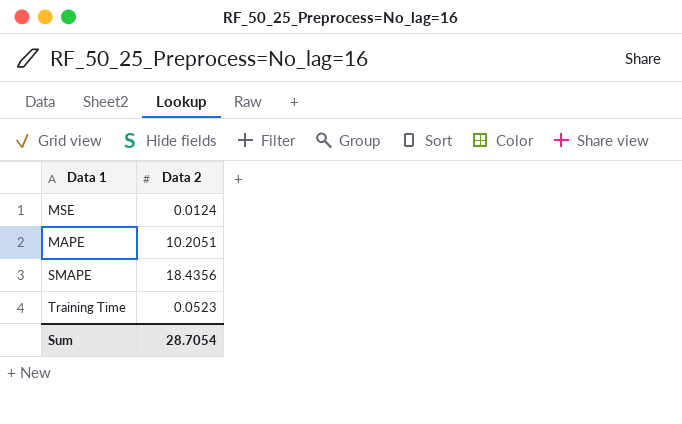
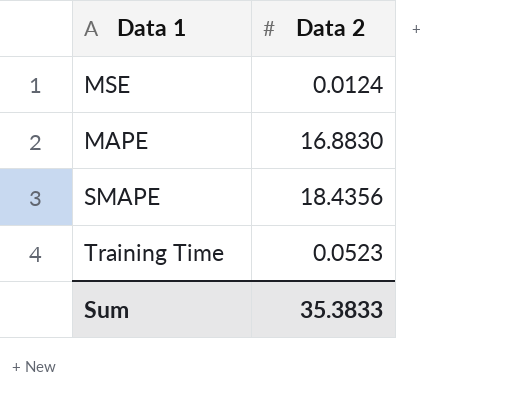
MAPE | Data 2: 10.2051 -> 16.8830
Sum | Data 2: 28.7054 -> 35.3833

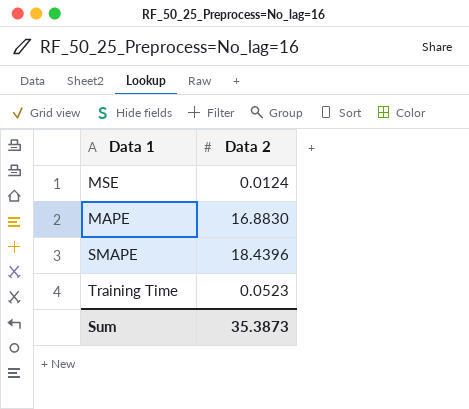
SMAPE | Data 2: 18.4356 -> 18.4396
Sum | Data 2: 35.3833 -> 35.3873

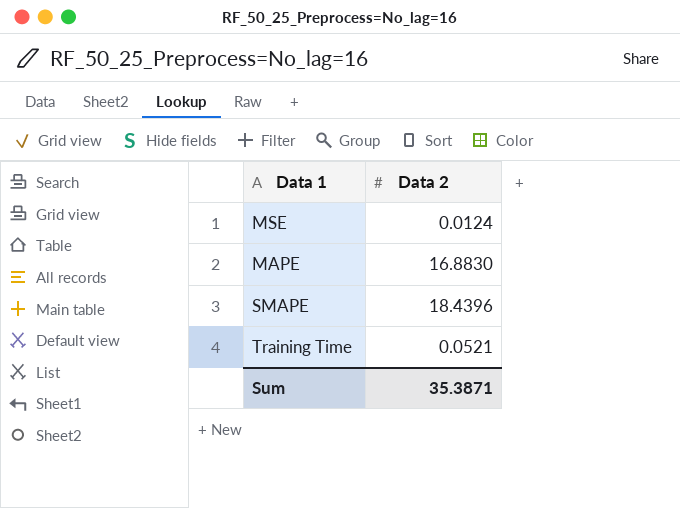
Training Time | Data 2: 0.0523 -> 0.0521
Sum | Data 2: 35.3873 -> 35.3871

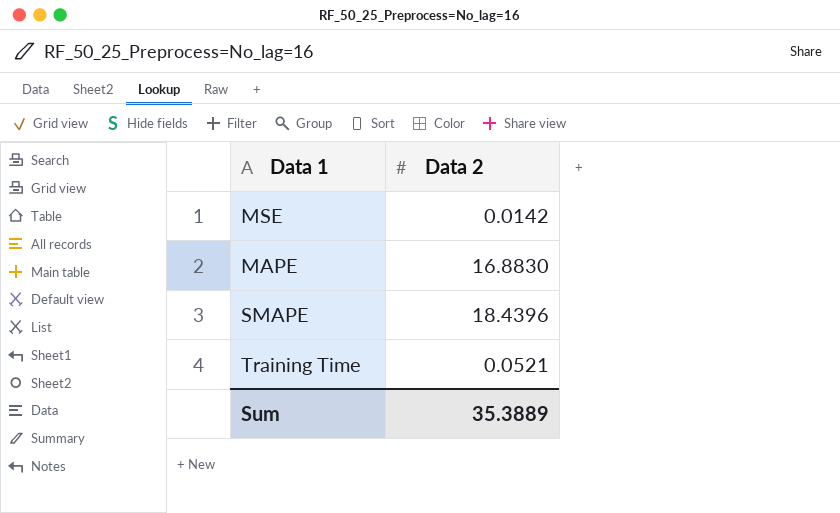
MSE | Data 2: 0.0124 -> 0.0142
Sum | Data 2: 35.3871 -> 35.3889

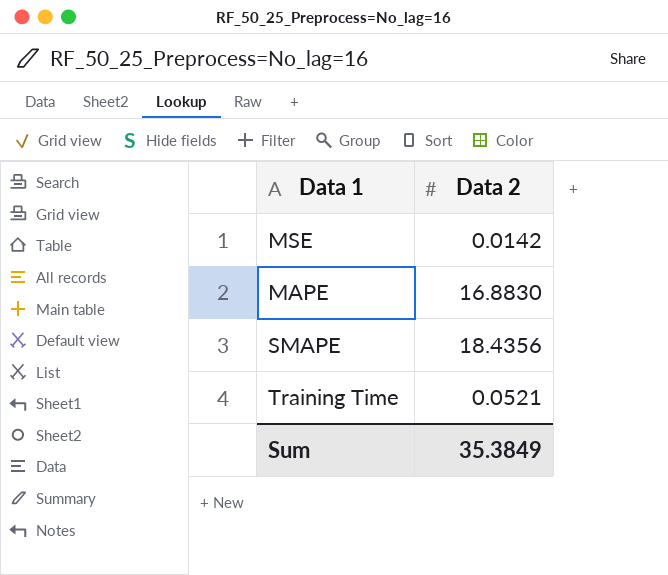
SMAPE | Data 2: 18.4396 -> 18.4356
Sum | Data 2: 35.3889 -> 35.3849

